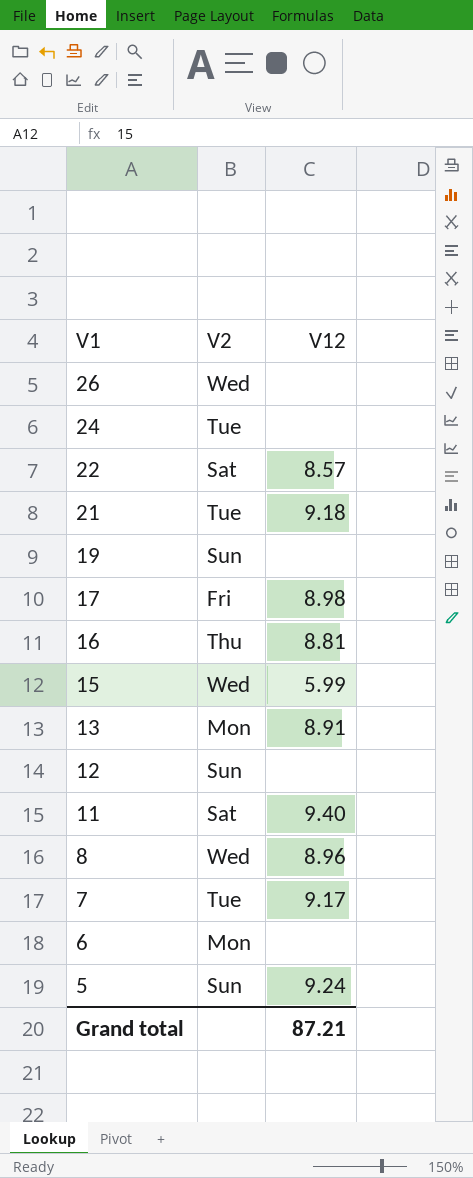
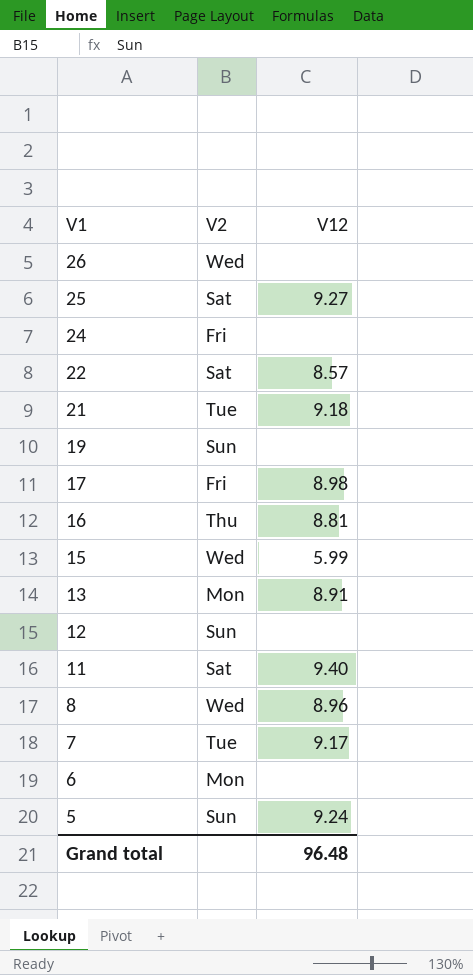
row 25: none -> Sat | 9.27
24 | V2: Tue -> Fri
Grand total | V12: 87.21 -> 96.48

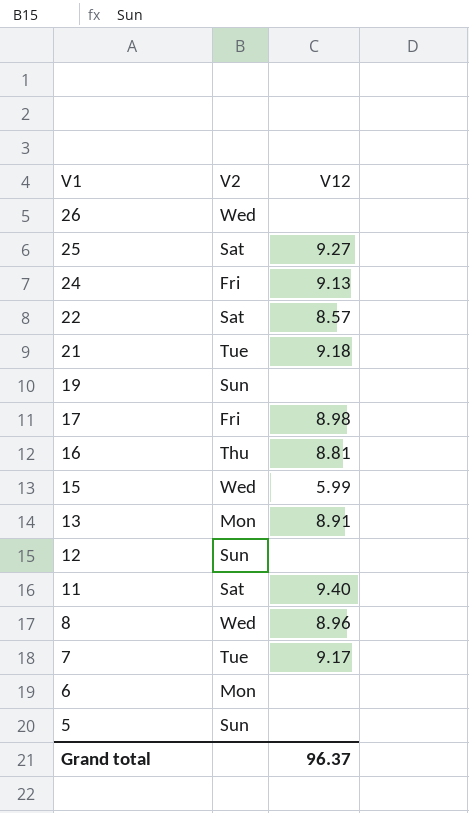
24 | V12: none -> 9.13
5 | V12: 9.24 -> none
Grand total | V12: 96.48 -> 96.37

